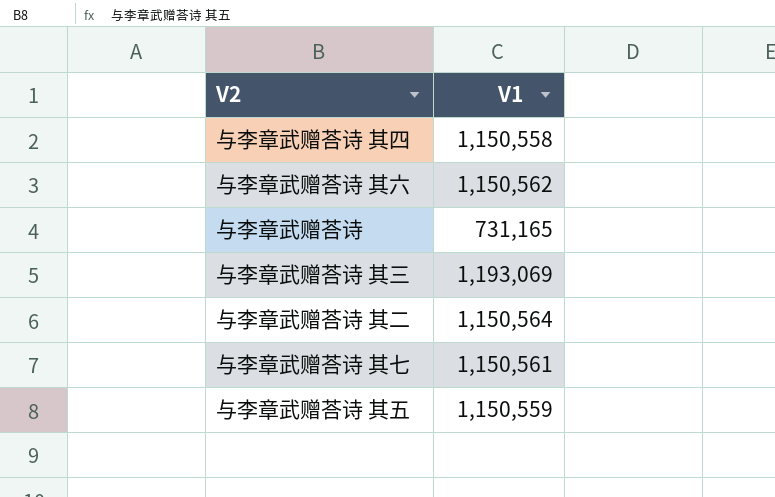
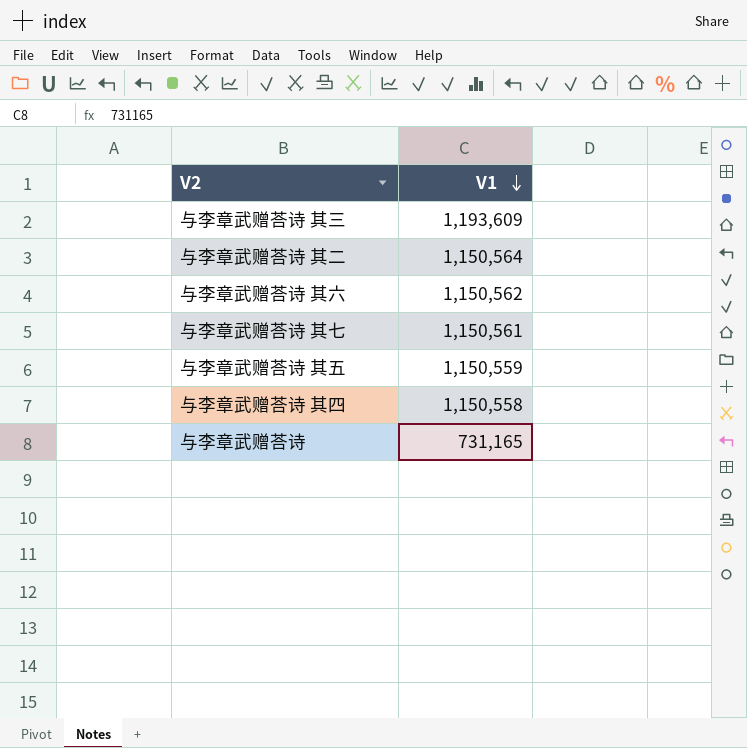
row order: none -> V1 descending
与李章武赠荅诗 其三 | V1: 1,193,069 -> 1,193,609

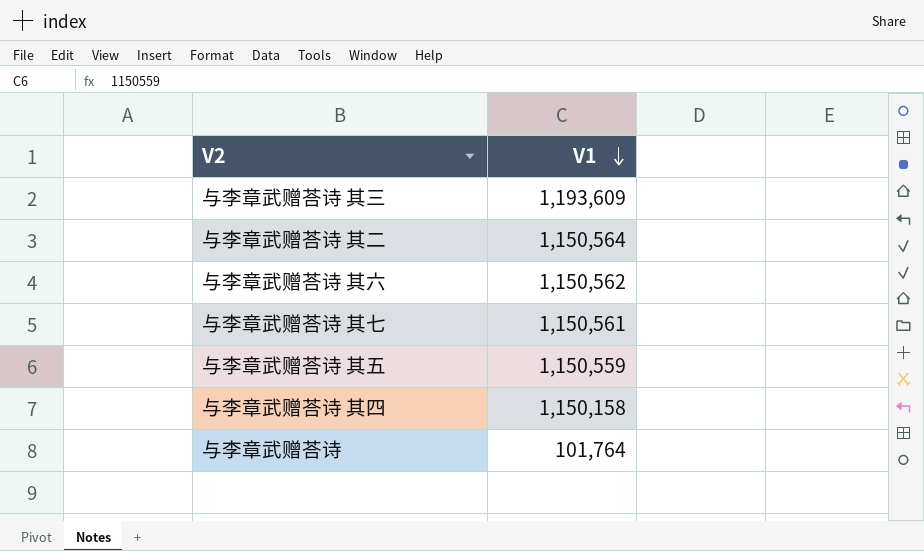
与李章武赠荅诗 其四 | V1: 1,150,558 -> 1,150,158
与李章武赠荅诗 | V1: 731,165 -> 101,764

